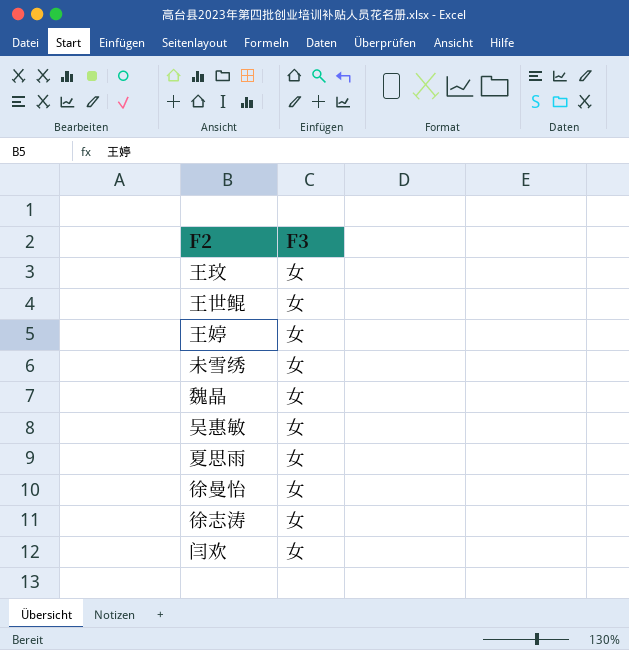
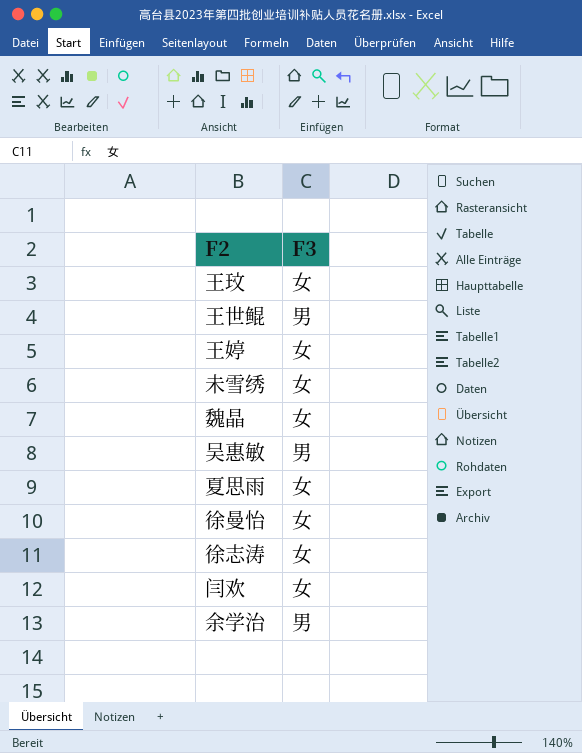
王世鲲 | F3: 女 -> 男
吴惠敏 | F3: 女 -> 男
row 余学治: none -> 男

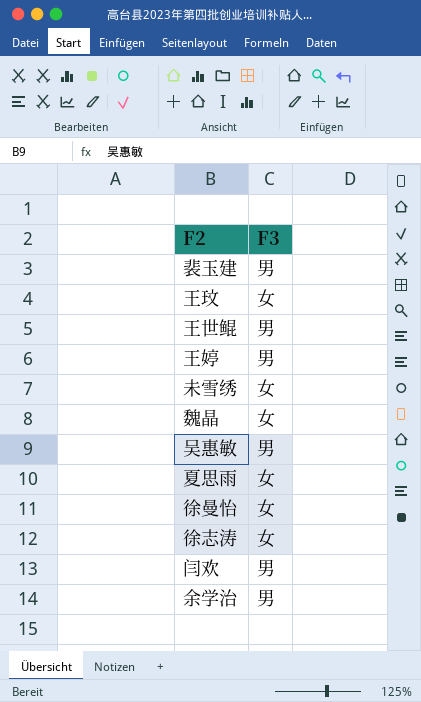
row 裴玉建: none -> 男
王婷 | F3: 女 -> 男
闫欢 | F3: 女 -> 男

